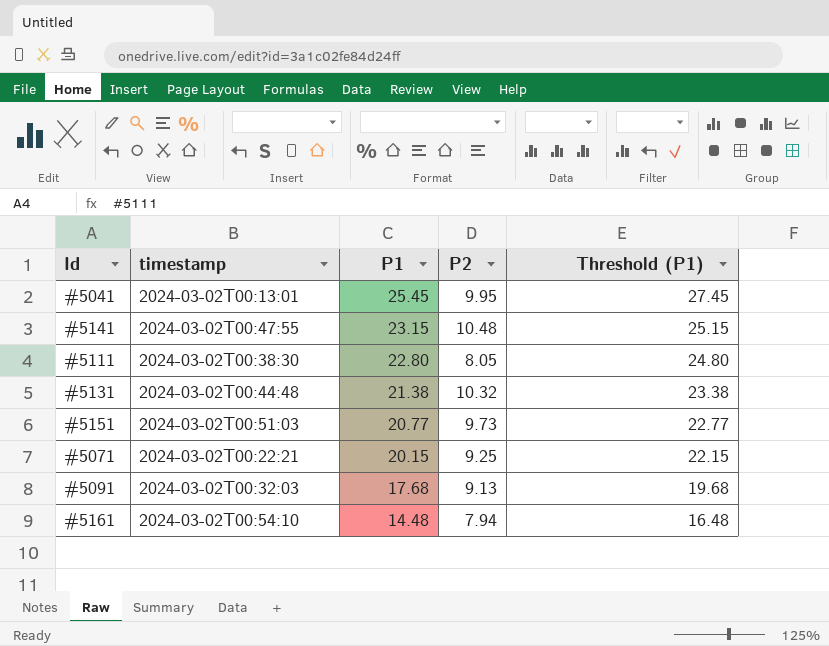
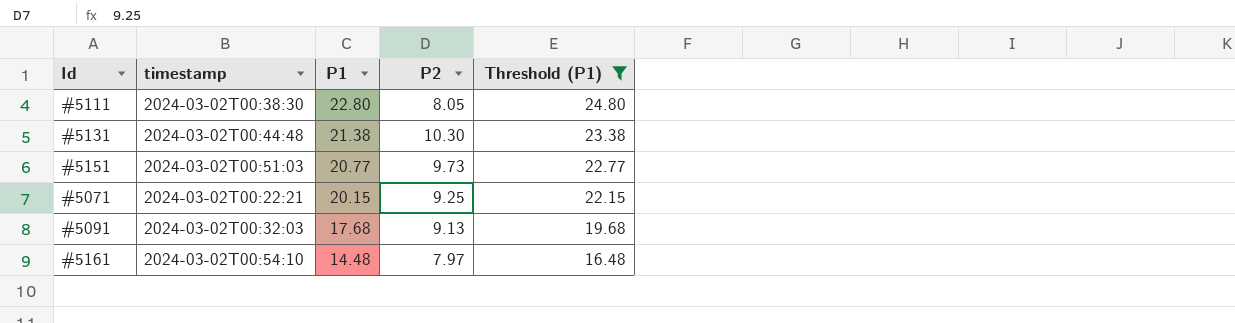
filter: none -> Threshold (P1) <= 24.80
#5131 | P2: 10.32 -> 10.30
#5161 | P2: 7.94 -> 7.97

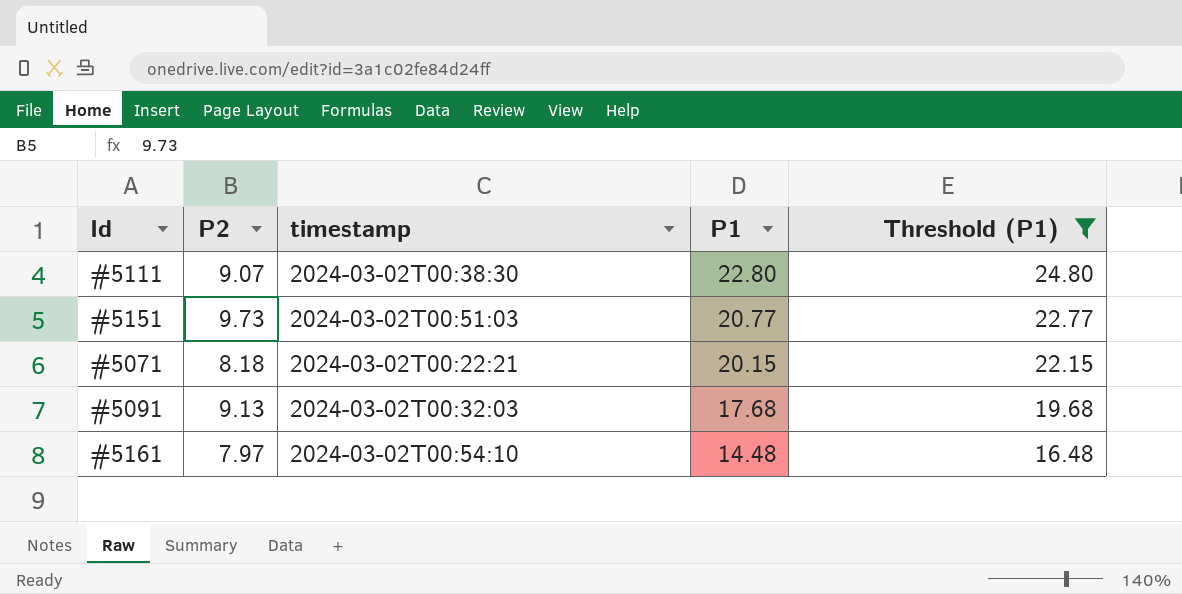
column P2 | position: 4 -> 2
row #5131: 2024-03-02T00:44:48 | 21.38 | 10.30 | 23.38 -> none
#5111 | P2: 8.05 -> 9.07
#5071 | P2: 9.25 -> 8.18

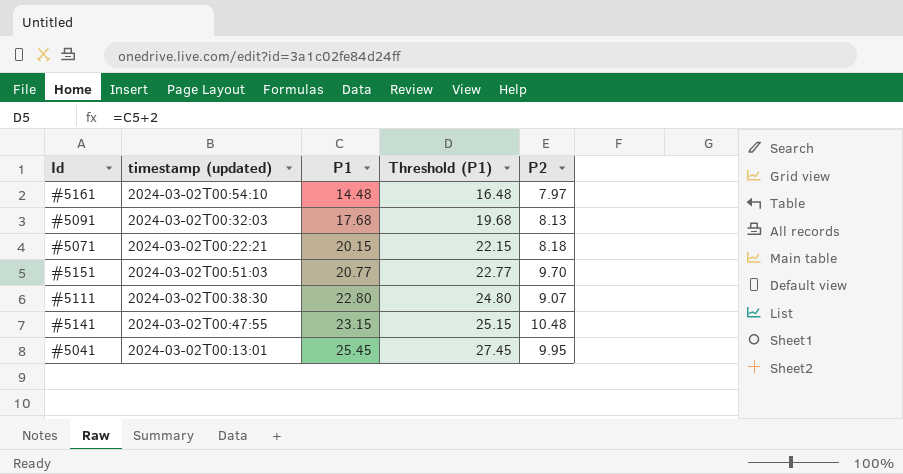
filter: Threshold (P1) <= 24.80 -> none
row order: P1 descending -> P1 ascending
column name: timestamp -> timestamp (updated)
column P2 | position: 2 -> 5
#5091 | P2: 9.13 -> 8.13
#5151 | P2: 9.73 -> 9.70

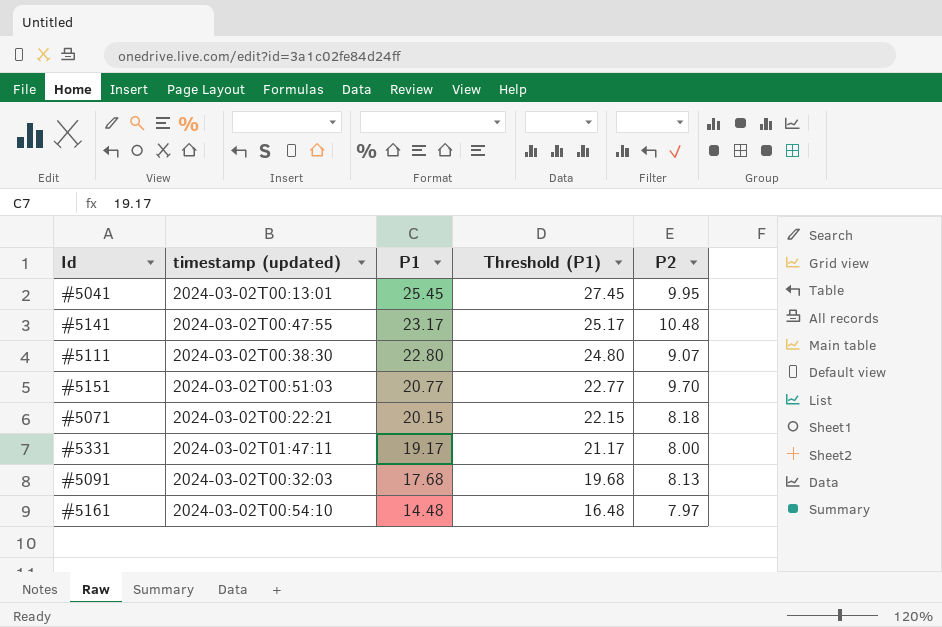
row order: P1 ascending -> P1 descending
#5141 | P1: 23.15 -> 23.17
#5141 | Threshold (P1): 25.15 -> 25.17
row #5331: none -> 2024-03-02T01:47:11 | 19.17 | 21.17 | 8.00

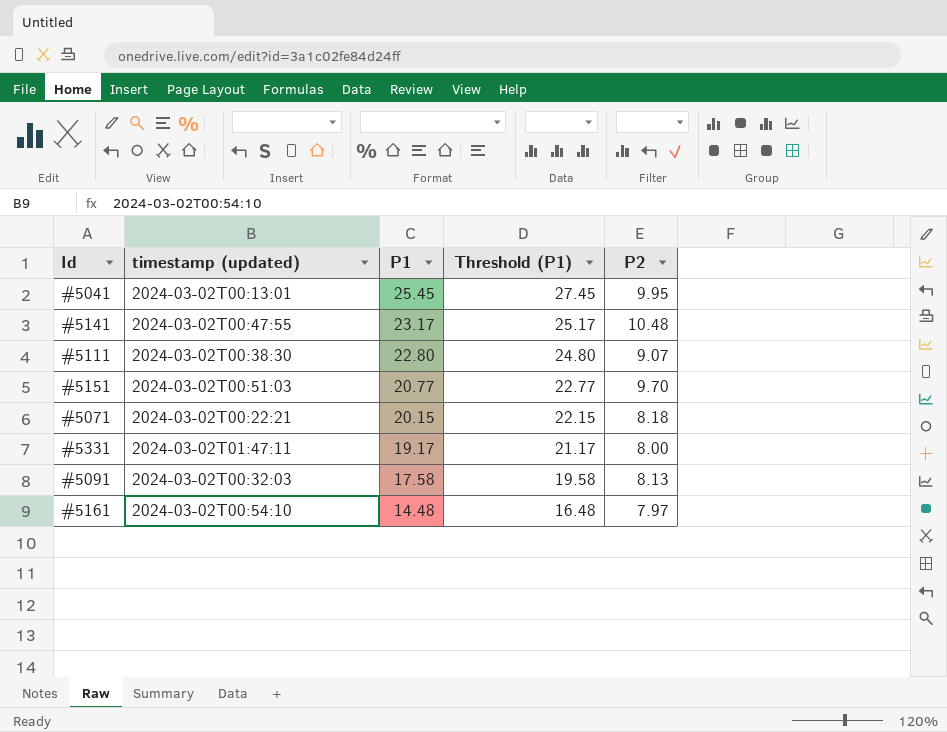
#5091 | P1: 17.68 -> 17.58
#5091 | Threshold (P1): 19.68 -> 19.58

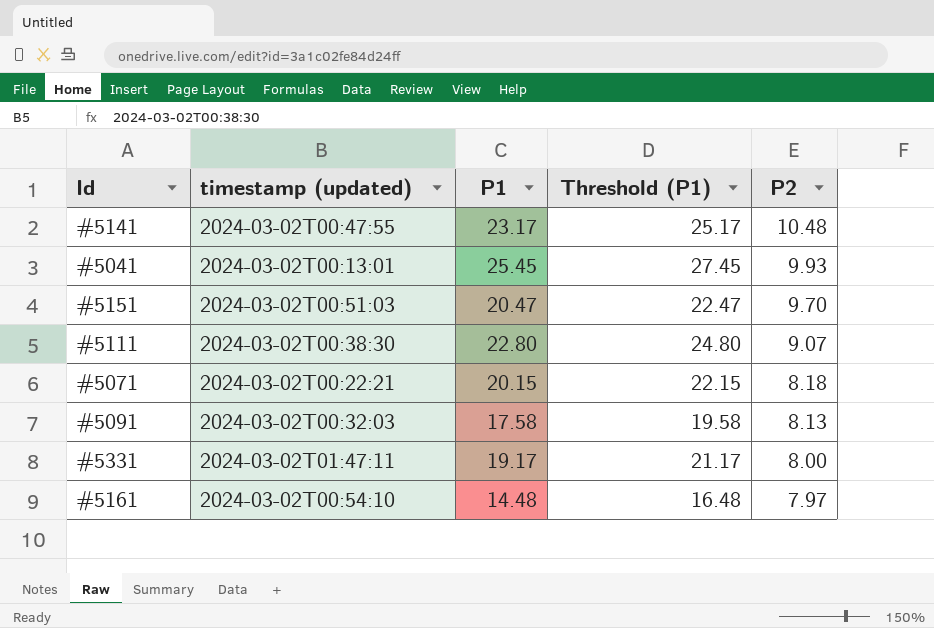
row order: P1 descending -> P2 descending
#5041 | P2: 9.95 -> 9.93
#5151 | P1: 20.77 -> 20.47
#5151 | Threshold (P1): 22.77 -> 22.47

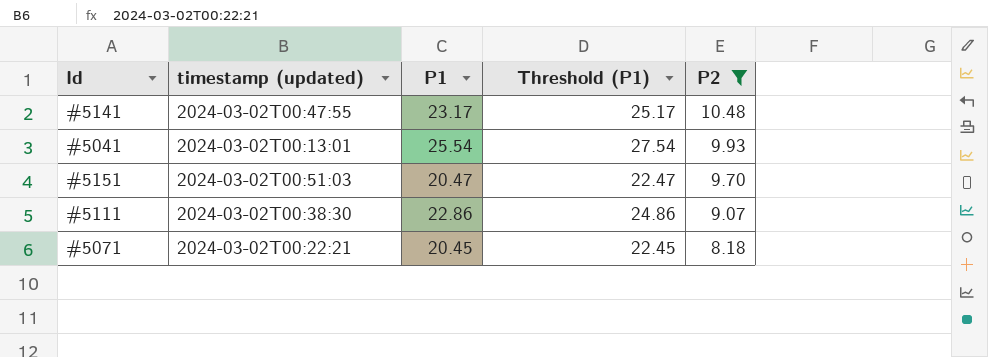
filter: none -> P2 >= 8.18
#5041 | P1: 25.45 -> 25.54
#5041 | Threshold (P1): 27.45 -> 27.54
#5111 | P1: 22.80 -> 22.86
#5111 | Threshold (P1): 24.80 -> 24.86
#5071 | P1: 20.15 -> 20.45
#5071 | Threshold (P1): 22.15 -> 22.45

